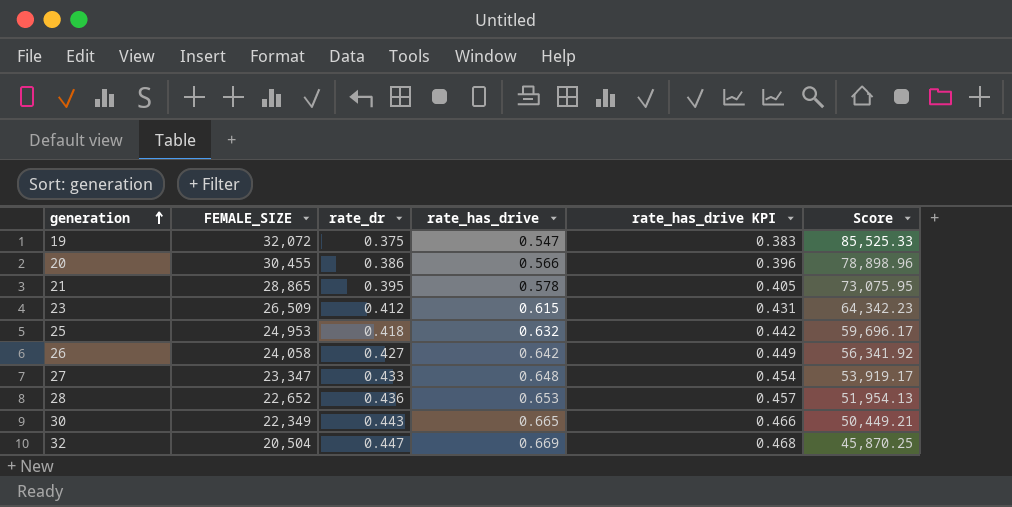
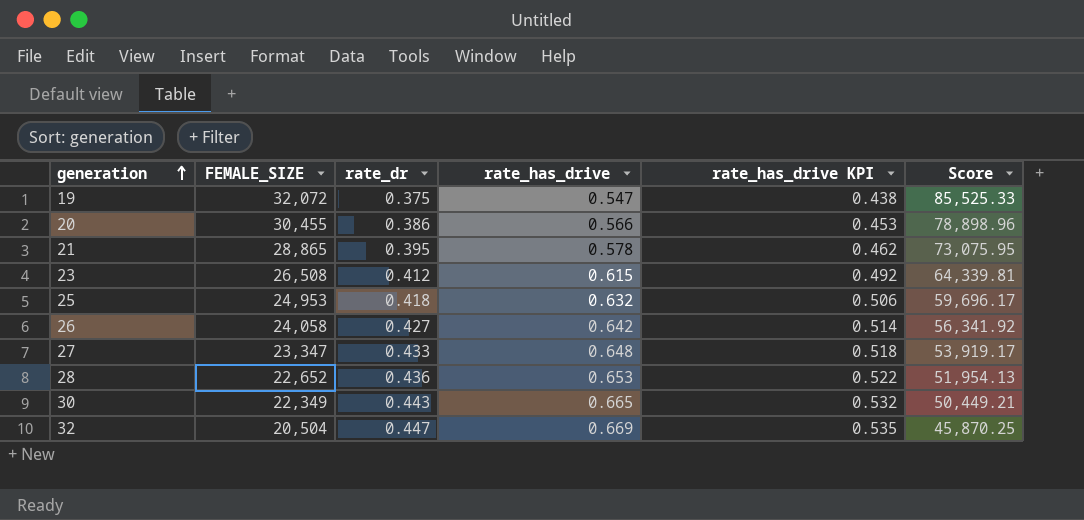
column rate_has_drive KPI | formula: [rate_has_drive] * 0.7 -> [rate_has_drive] * 0.8
23 | FEMALE_SIZE: 26,509 -> 26,508
23 | Score: 64,342.23 -> 64,339.81

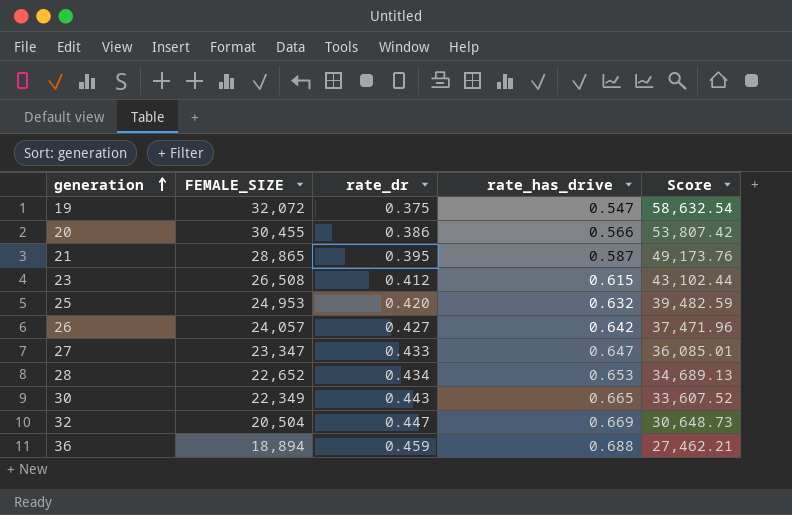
column rate_has_drive KPI | formula: [rate_has_drive] * 0.8 -> none
column Score | formula: [FEMALE_SIZE] / [rate_dr] -> [FEMALE_SIZE] / [rate_has_drive]
21 | rate_has_drive: 0.578 -> 0.587
25 | rate_dr: 0.418 -> 0.420
26 | FEMALE_SIZE: 24,058 -> 24,057
27 | rate_has_drive: 0.648 -> 0.647
28 | rate_dr: 0.436 -> 0.434
row 36: none -> 18,894 | 0.459 | 0.688 | 27,462.21

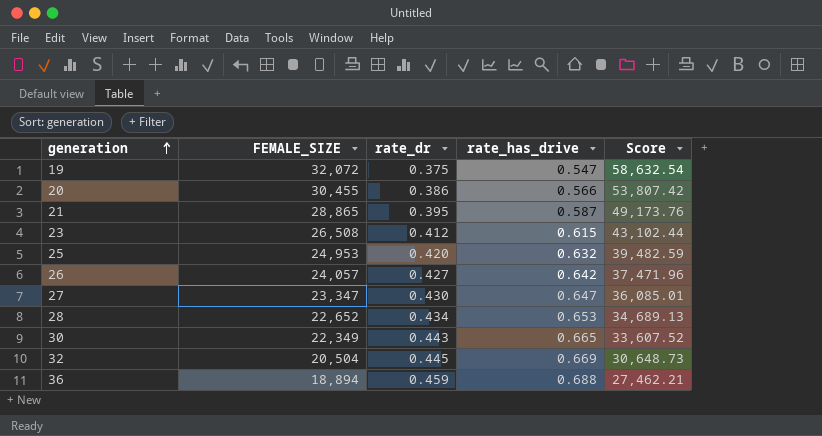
27 | rate_dr: 0.433 -> 0.430
32 | rate_dr: 0.447 -> 0.445

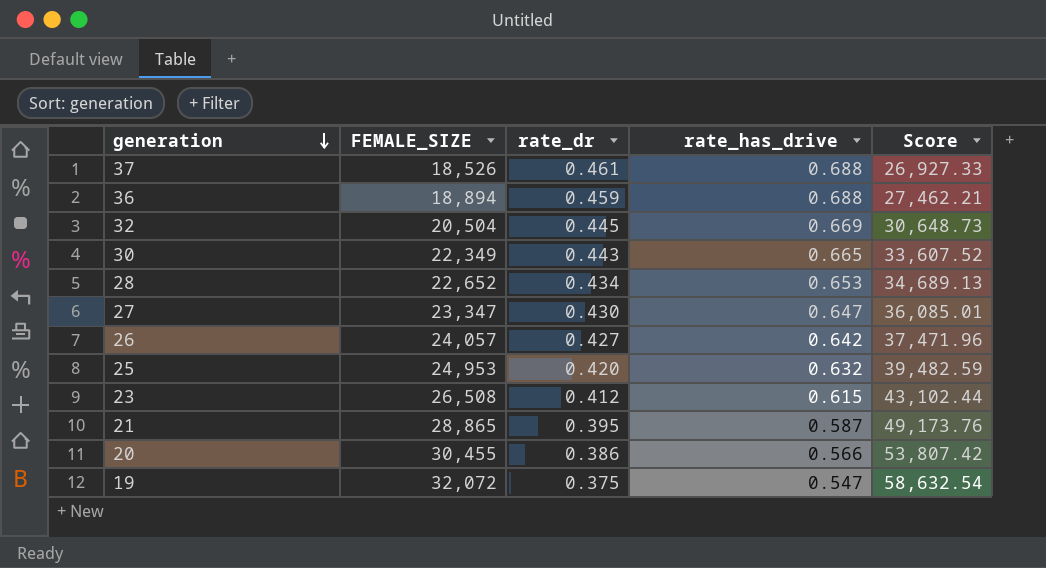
row order: generation ascending -> generation descending
row 37: none -> 18,526 | 0.461 | 0.688 | 26,927.33

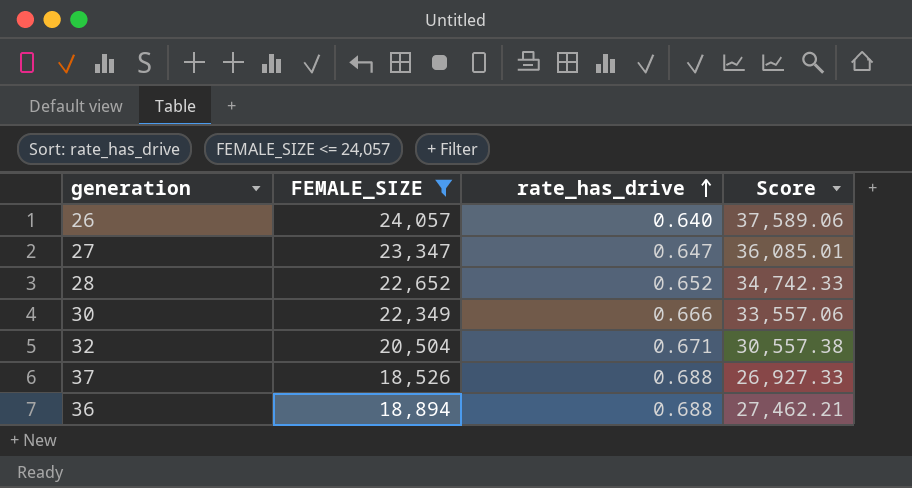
filter: none -> FEMALE_SIZE <= 24,057
row order: generation descending -> rate_has_drive ascending
column rate_dr | position: 3 -> none
26 | rate_has_drive: 0.642 -> 0.640
26 | Score: 37,471.96 -> 37,589.06
28 | rate_has_drive: 0.653 -> 0.652
28 | Score: 34,689.13 -> 34,742.33
30 | rate_has_drive: 0.665 -> 0.666
30 | Score: 33,607.52 -> 33,557.06
32 | rate_has_drive: 0.669 -> 0.671
32 | Score: 30,648.73 -> 30,557.38

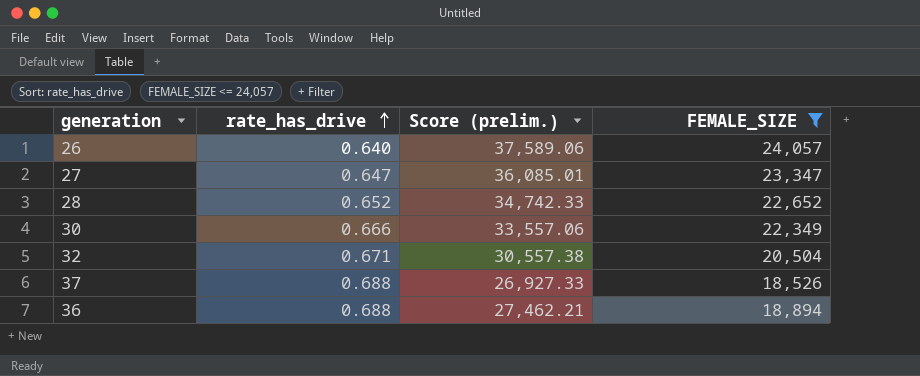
column name: Score -> Score (prelim.)
column FEMALE_SIZE | position: 2 -> 4

